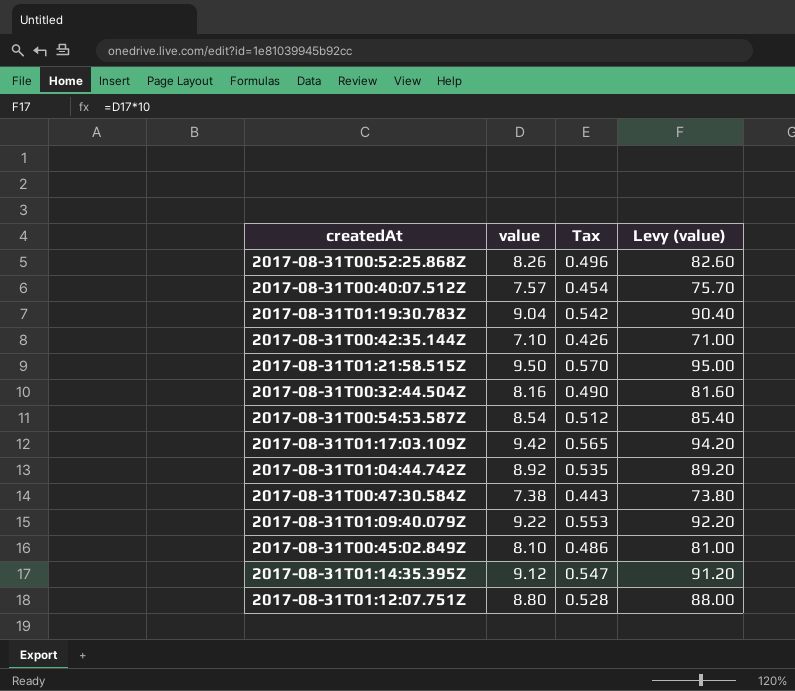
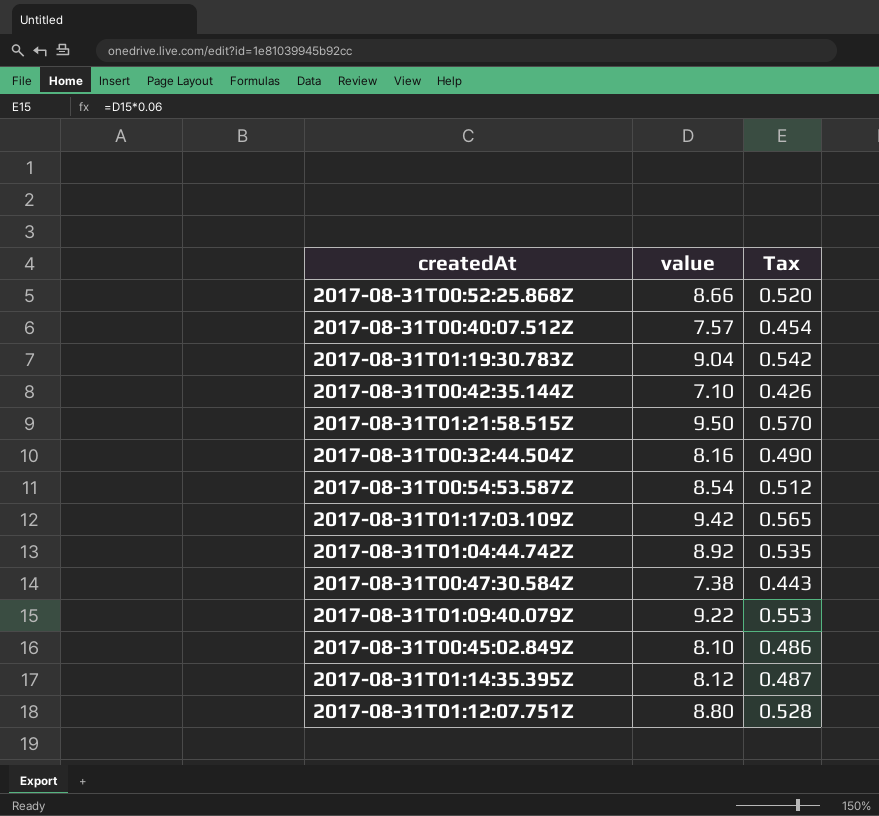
column Levy (value) | formula: [value] * 10 -> none
2017-08-31T00:52:25.868Z | value: 8.26 -> 8.66
2017-08-31T00:52:25.868Z | Tax: 0.496 -> 0.520
2017-08-31T01:14:35.395Z | value: 9.12 -> 8.12
2017-08-31T01:14:35.395Z | Tax: 0.547 -> 0.487

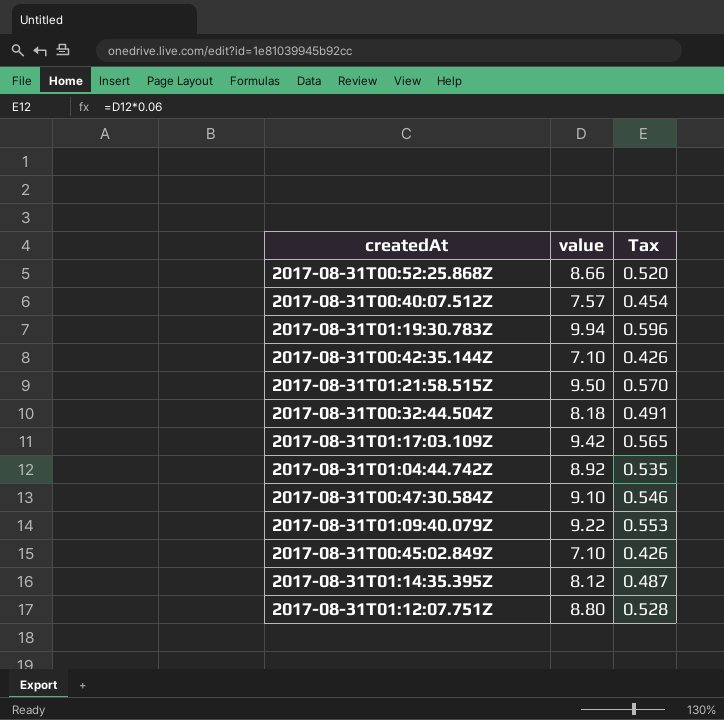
row 2017-08-31T00:54:53.587Z: 8.54 | 0.512 -> none
2017-08-31T01:19:30.783Z | value: 9.04 -> 9.94
2017-08-31T01:19:30.783Z | Tax: 0.542 -> 0.596
2017-08-31T00:32:44.504Z | value: 8.16 -> 8.18
2017-08-31T00:32:44.504Z | Tax: 0.490 -> 0.491
2017-08-31T00:47:30.584Z | value: 7.38 -> 9.10
2017-08-31T00:47:30.584Z | Tax: 0.443 -> 0.546
2017-08-31T00:45:02.849Z | value: 8.10 -> 7.10
2017-08-31T00:45:02.849Z | Tax: 0.486 -> 0.426

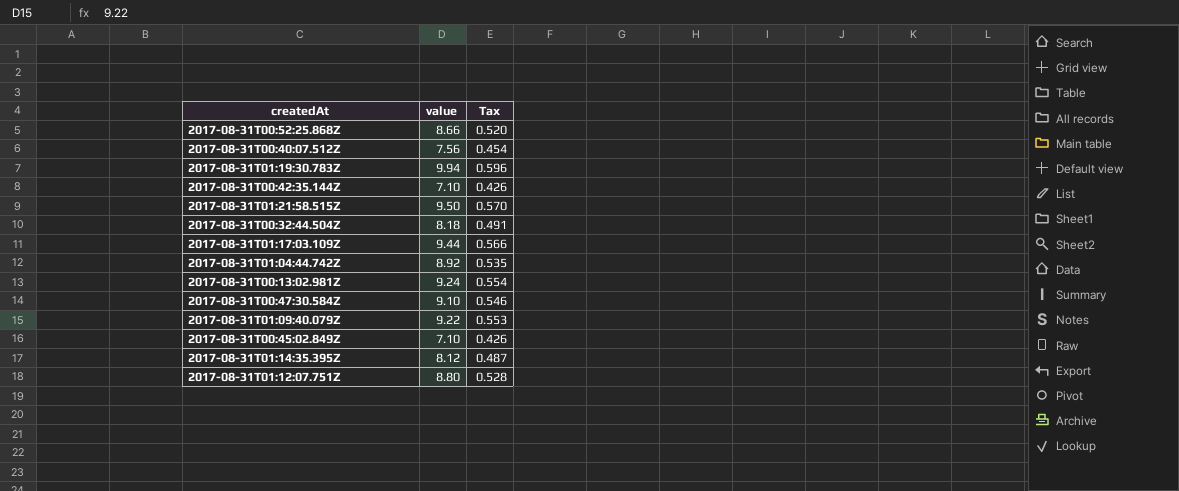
2017-08-31T00:40:07.512Z | value: 7.57 -> 7.56
2017-08-31T01:17:03.109Z | value: 9.42 -> 9.44
2017-08-31T01:17:03.109Z | Tax: 0.565 -> 0.566
row 2017-08-31T00:13:02.981Z: none -> 9.24 | 0.554

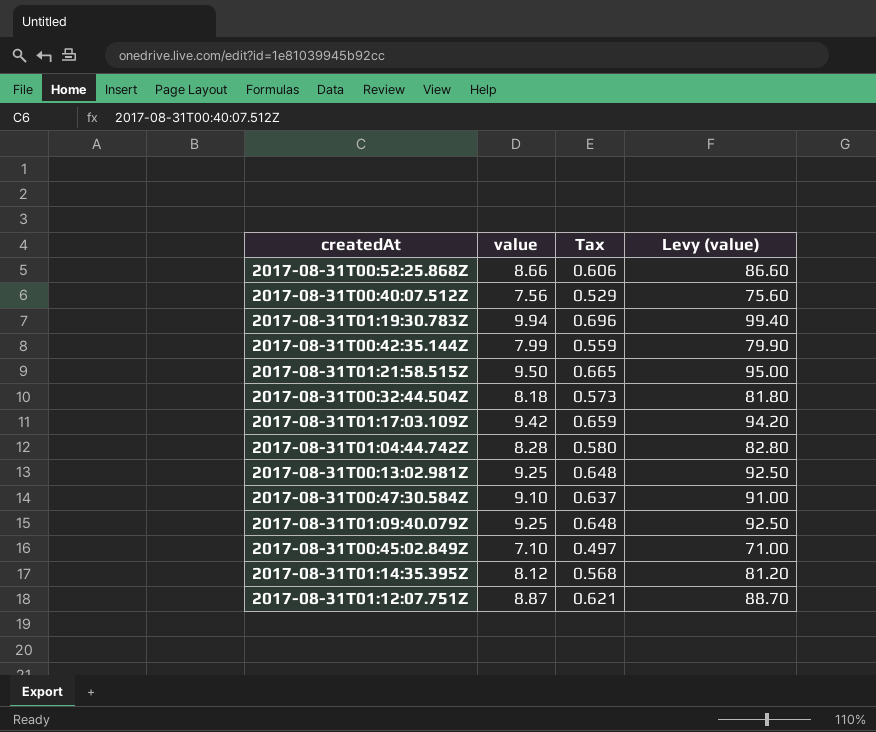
column Tax | formula: [value] * 0.06 -> [value] * 0.07
column Levy (value) | formula: none -> [value] * 10
2017-08-31T00:42:35.144Z | value: 7.10 -> 7.99
2017-08-31T01:17:03.109Z | value: 9.44 -> 9.42
2017-08-31T01:04:44.742Z | value: 8.92 -> 8.28
2017-08-31T00:13:02.981Z | value: 9.24 -> 9.25
2017-08-31T01:09:40.079Z | value: 9.22 -> 9.25
2017-08-31T01:12:07.751Z | value: 8.80 -> 8.87

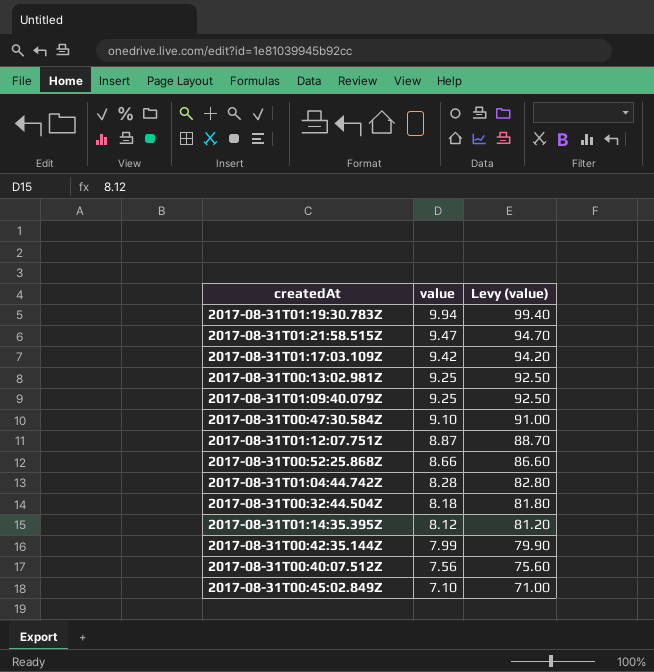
row order: none -> value descending
column Tax | formula: [value] * 0.07 -> none
2017-08-31T01:21:58.515Z | value: 9.50 -> 9.47
2017-08-31T01:21:58.515Z | Levy (value): 95.00 -> 94.70

